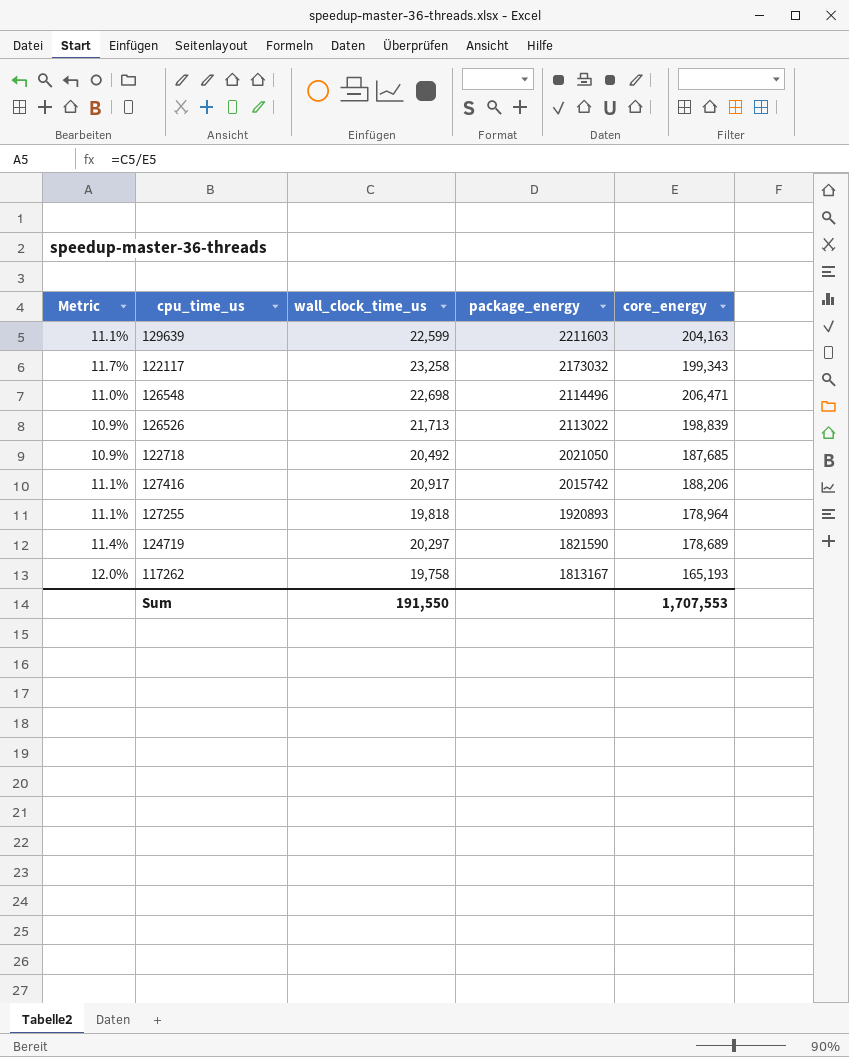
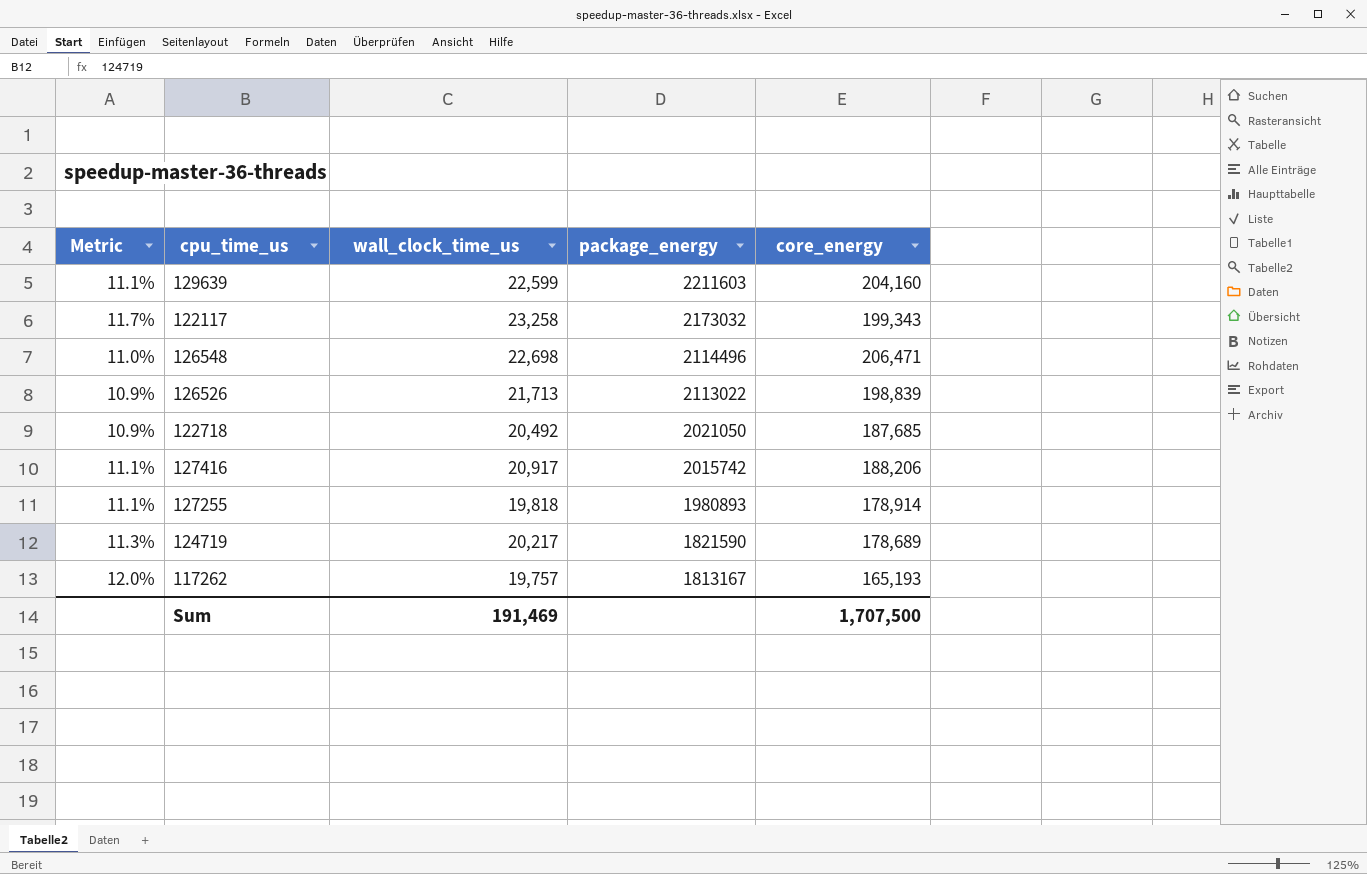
129639 | core_energy: 204,163 -> 204,160
127255 | package_energy: 1920893 -> 1980893
127255 | core_energy: 178,964 -> 178,914
124719 | Metric: 11.4% -> 11.3%
124719 | wall_clock_time_us: 20,297 -> 20,217
117262 | wall_clock_time_us: 19,758 -> 19,757
Sum | wall_clock_time_us: 191,550 -> 191,469
Sum | core_energy: 1,707,553 -> 1,707,500

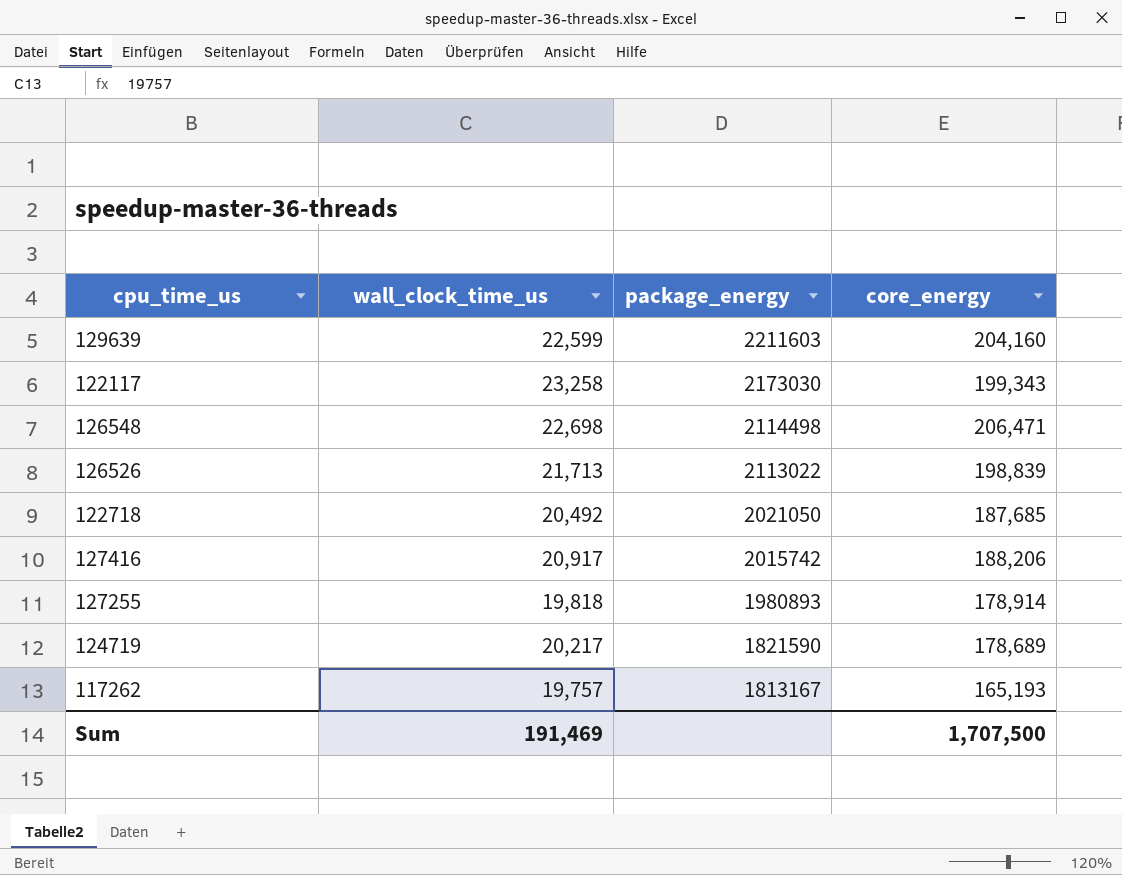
column Metric | formula: [wall_clock_time_us] / [core_energy] -> none
122117 | package_energy: 2173032 -> 2173030
126548 | package_energy: 2114496 -> 2114498

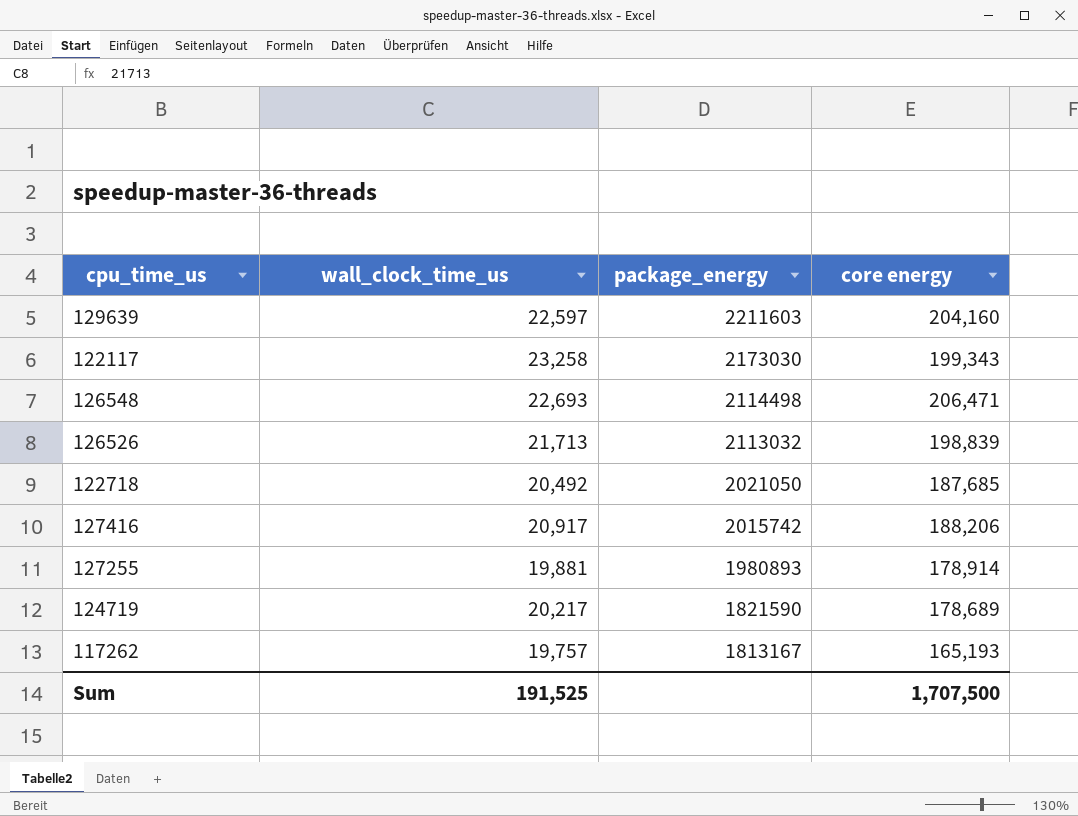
column name: core_energy -> core energy
129639 | wall_clock_time_us: 22,599 -> 22,597
126548 | wall_clock_time_us: 22,698 -> 22,693
126526 | package_energy: 2113022 -> 2113032
127255 | wall_clock_time_us: 19,818 -> 19,881
Sum | wall_clock_time_us: 191,469 -> 191,525

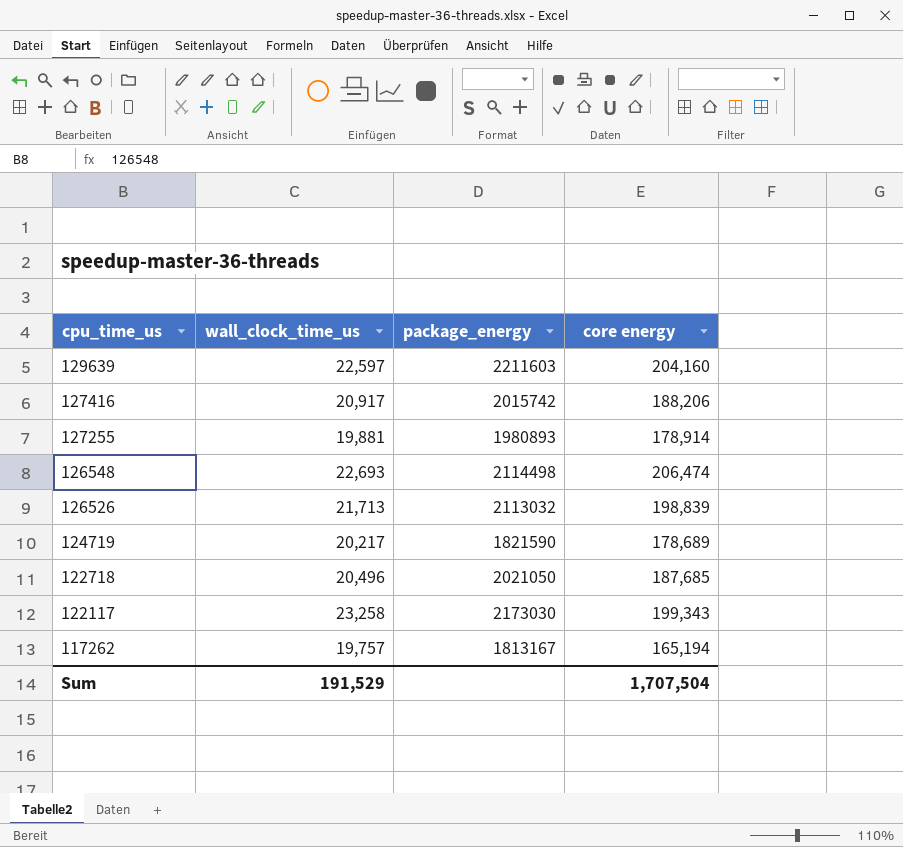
row order: package_energy descending -> cpu_time_us descending
126548 | core energy: 206,471 -> 206,474
122718 | wall_clock_time_us: 20,492 -> 20,496
117262 | core energy: 165,193 -> 165,194
Sum | wall_clock_time_us: 191,525 -> 191,529
Sum | core energy: 1,707,500 -> 1,707,504

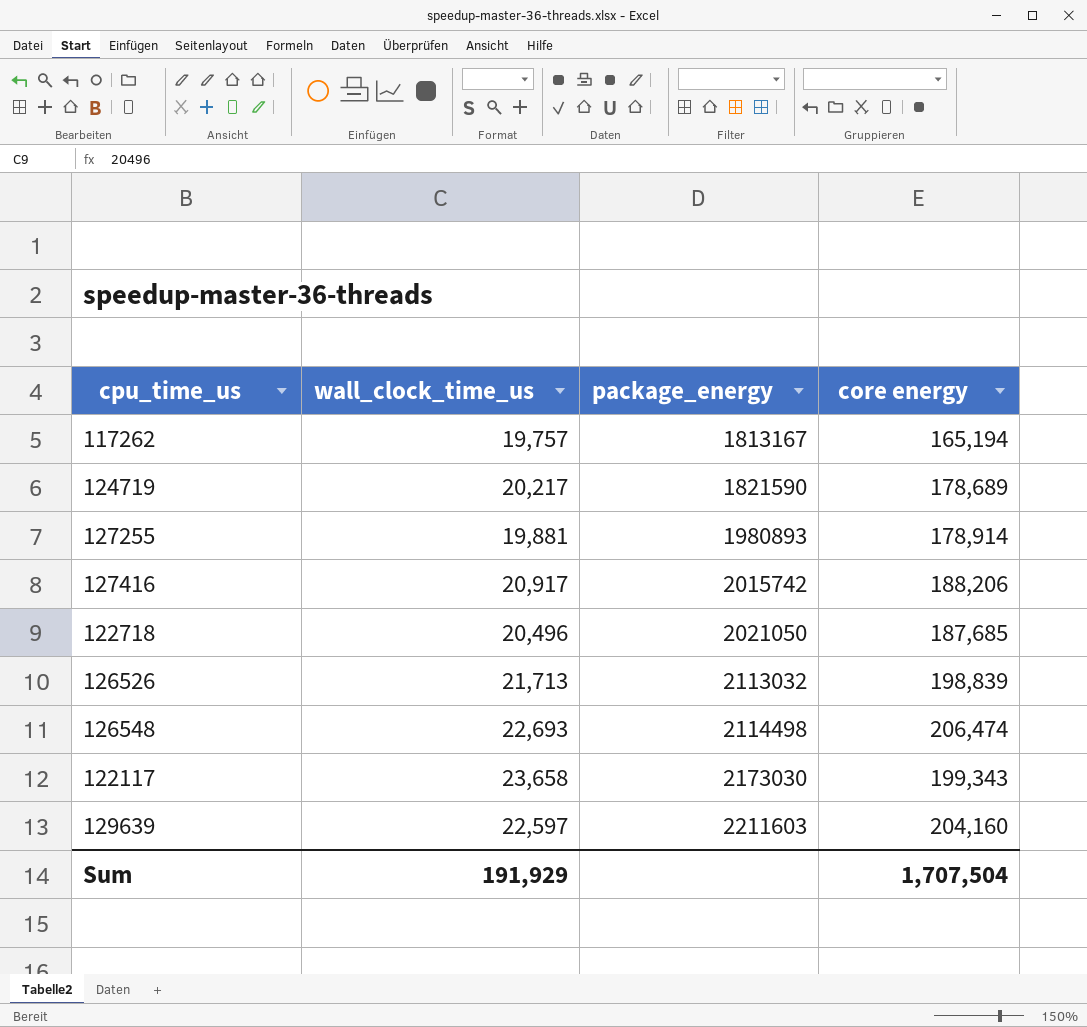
row order: cpu_time_us descending -> package_energy ascending
122117 | wall_clock_time_us: 23,258 -> 23,658
Sum | wall_clock_time_us: 191,529 -> 191,929

